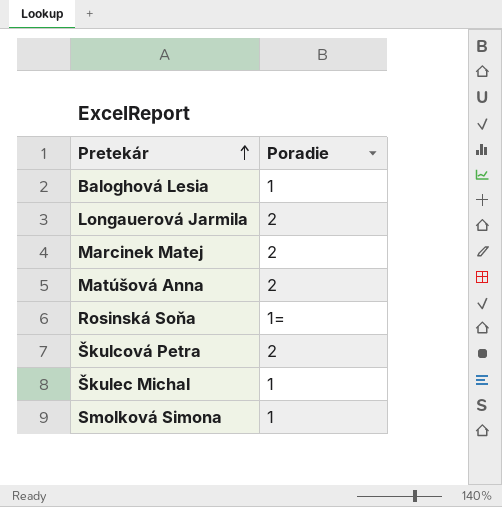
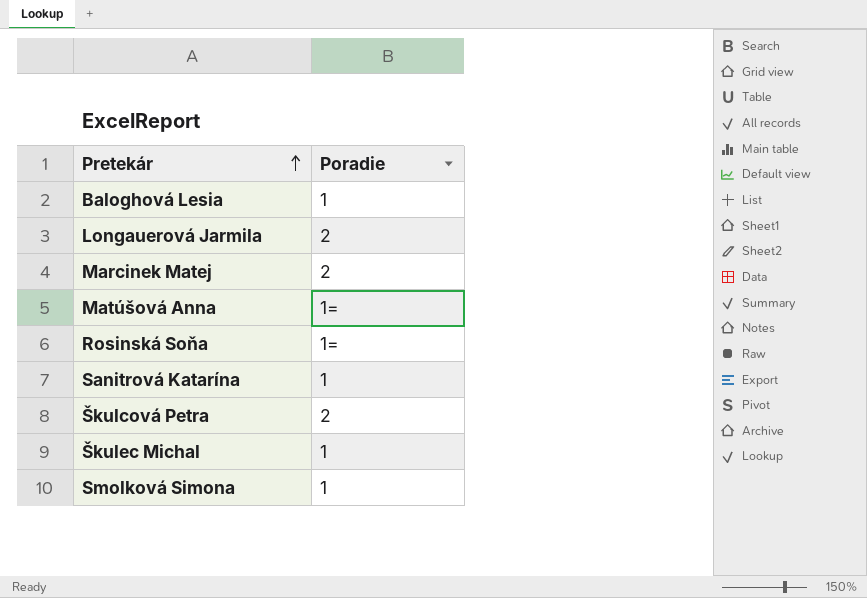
Matúšová Anna | Poradie: 2 -> 1=
row Sanitrová Katarína: none -> 1

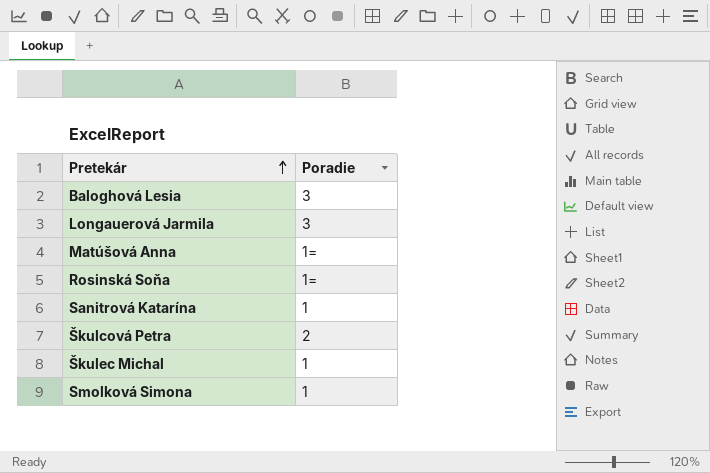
row Marcinek Matej: 2 -> none
Baloghová Lesia | Poradie: 1 -> 3
Longauerová Jarmila | Poradie: 2 -> 3

